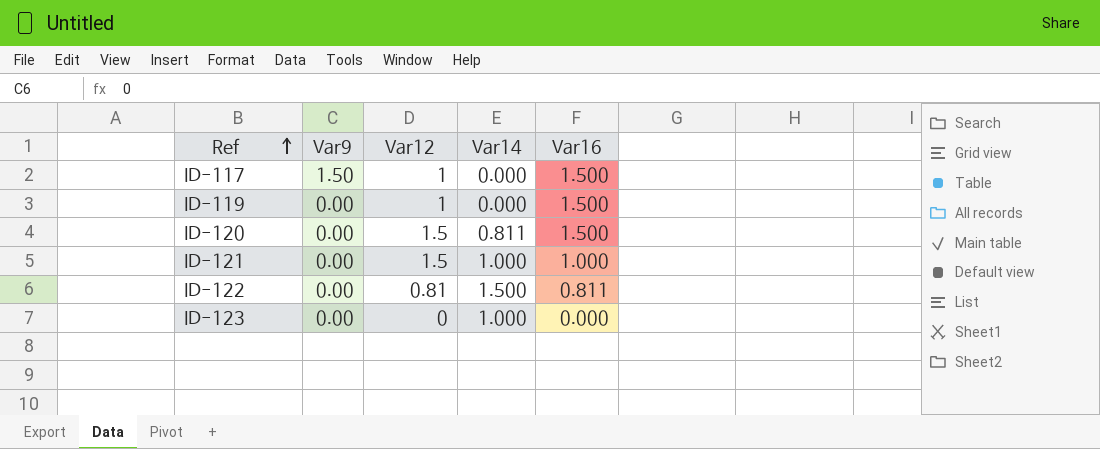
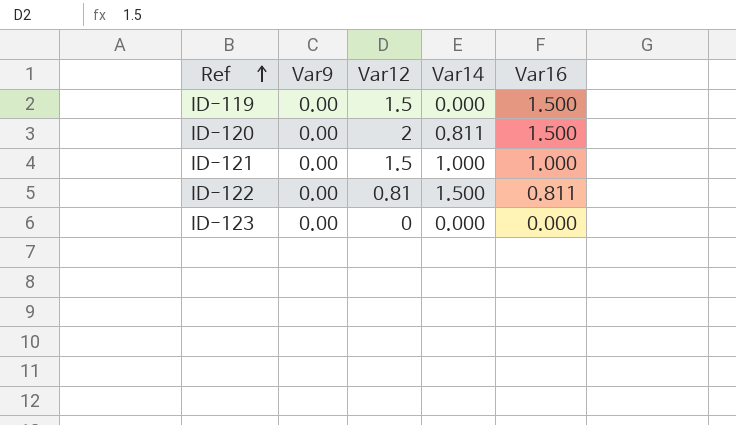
row ID-117: 1.50 | 1 | 0.000 | 1.500 -> none
ID-119 | Var12: 1 -> 1.5
ID-120 | Var12: 1.5 -> 2
ID-123 | Var14: 1.000 -> 0.000

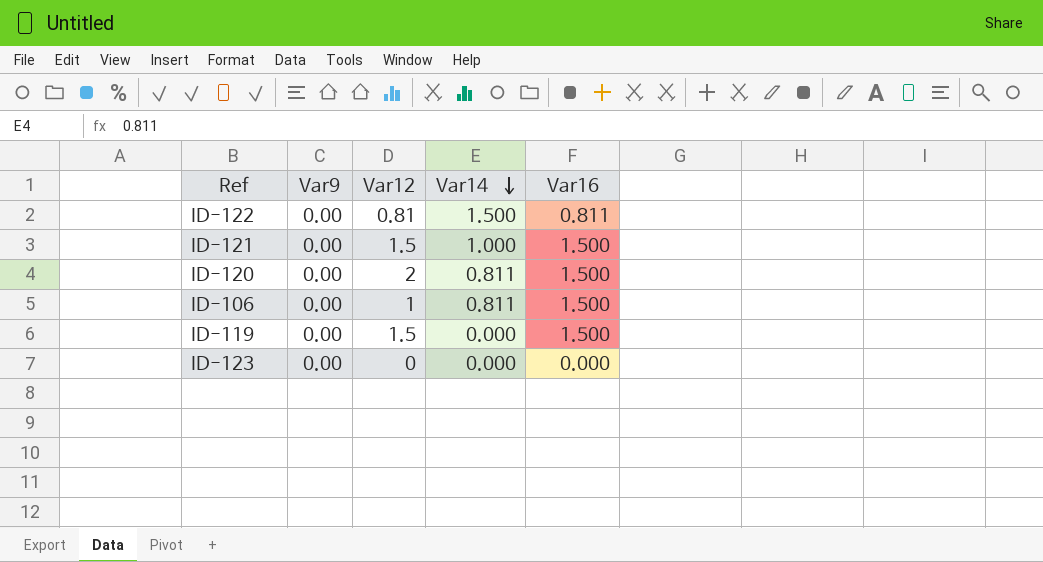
row order: Ref ascending -> Var14 descending
ID-121 | Var16: 1.000 -> 1.500
row ID-106: none -> 0.00 | 1 | 0.811 | 1.500

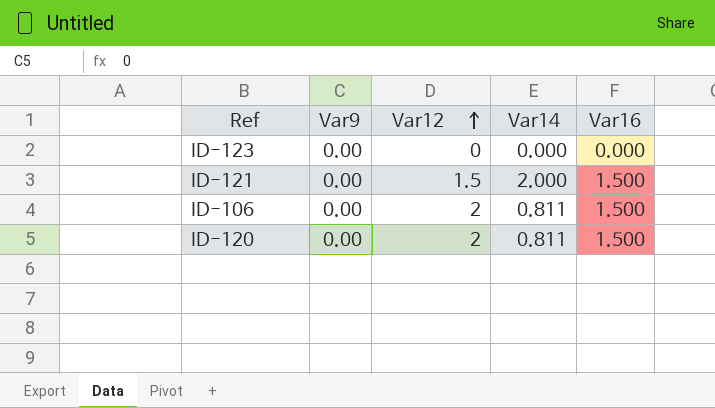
row order: Var14 descending -> Var12 ascending
row ID-122: 0.00 | 0.81 | 1.500 | 0.811 -> none
row ID-119: 0.00 | 1.5 | 0.000 | 1.500 -> none
ID-121 | Var14: 1.000 -> 2.000
ID-106 | Var12: 1 -> 2

